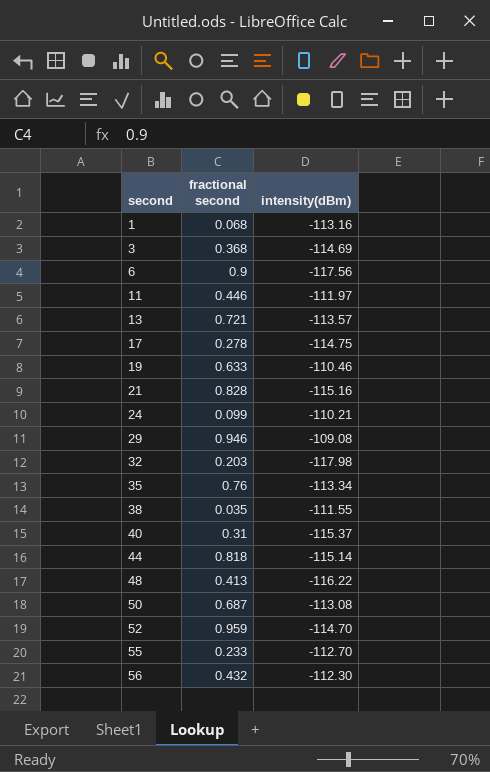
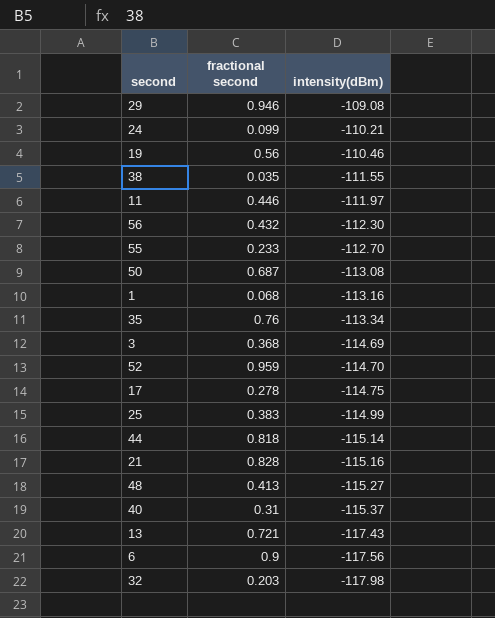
row order: second ascending -> intensity(dBm) descending
19 | fractional second: 0.633 -> 0.56
row 25: none -> 0.383 | -114.99
48 | intensity(dBm): -116.22 -> -115.27
13 | intensity(dBm): -113.57 -> -117.43

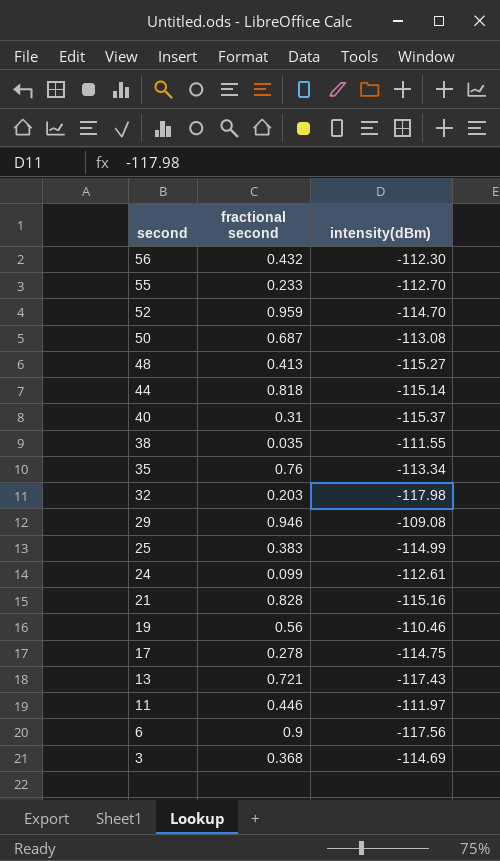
row order: intensity(dBm) descending -> second descending
row 1: 0.068 | -113.16 -> none
24 | intensity(dBm): -110.21 -> -112.61

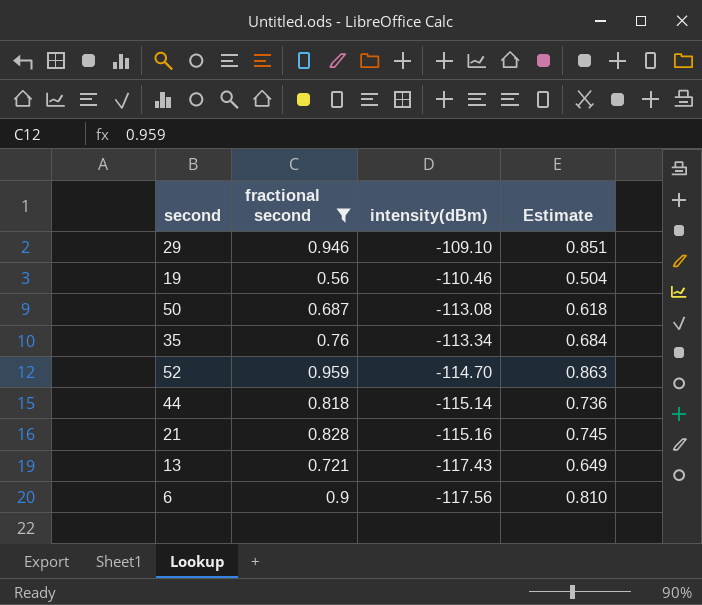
filter: none -> fractional second >= 0.56
row order: second descending -> intensity(dBm) descending
column Estimate | formula: none -> [fractional second] * 0.9
29 | intensity(dBm): -109.08 -> -109.10

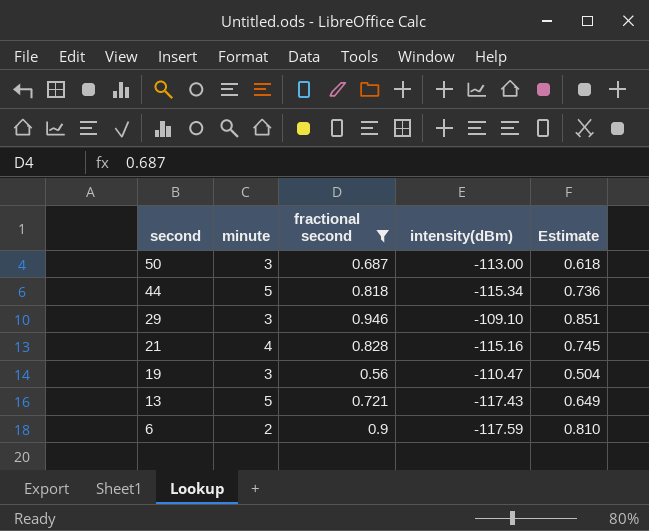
row order: intensity(dBm) descending -> second descending
column minute | position: none -> 2
row 35: 0.76 | -113.34 | 0.684 -> none
row 52: 0.959 | -114.70 | 0.863 -> none
50 | intensity(dBm): -113.08 -> -113.00
44 | intensity(dBm): -115.14 -> -115.34
19 | intensity(dBm): -110.46 -> -110.47
6 | intensity(dBm): -117.56 -> -117.59

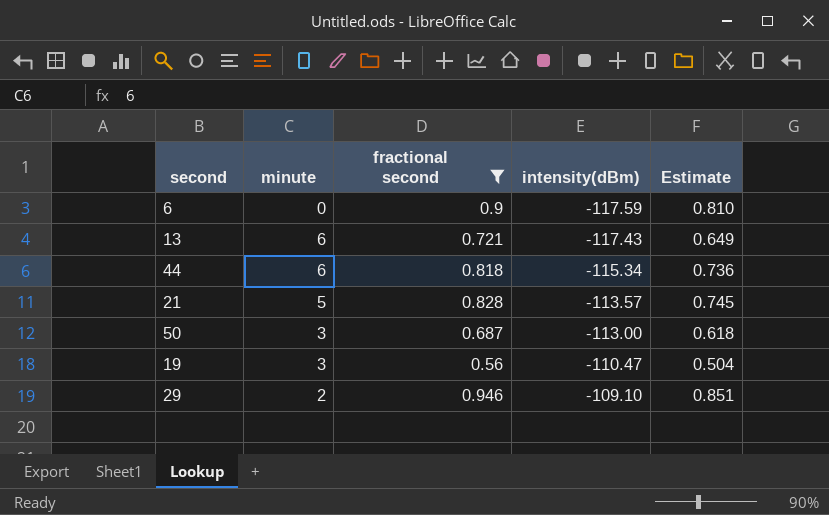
row order: second descending -> intensity(dBm) ascending
6 | minute: 2 -> 0
13 | minute: 5 -> 6
44 | minute: 5 -> 6
21 | minute: 4 -> 5
21 | intensity(dBm): -115.16 -> -113.57
29 | minute: 3 -> 2

